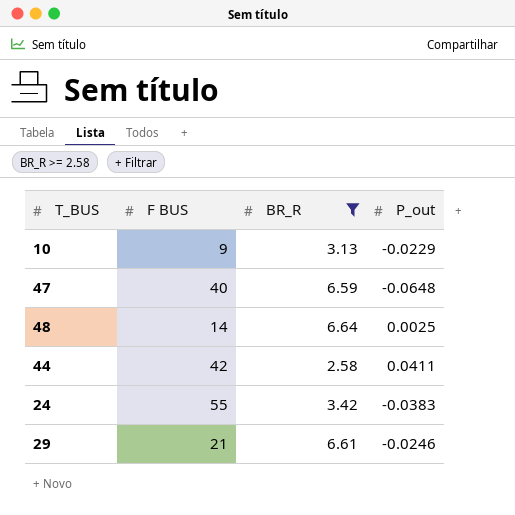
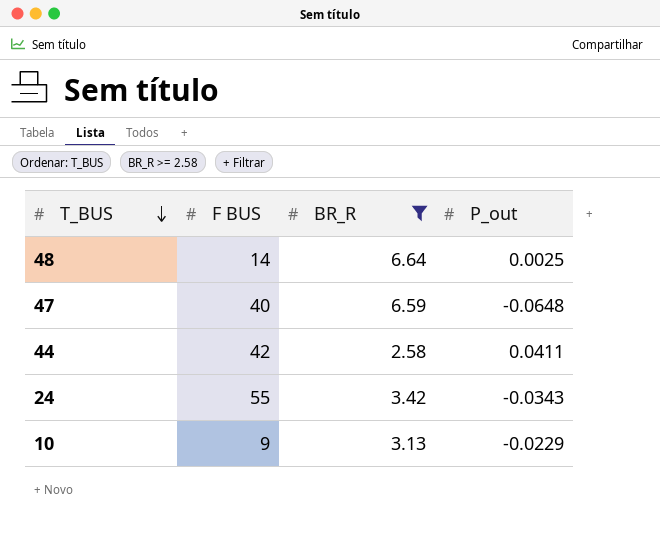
row order: none -> T_BUS descending
row 29: 21 | 6.61 | -0.0246 -> none
24 | P_out: -0.0383 -> -0.0343

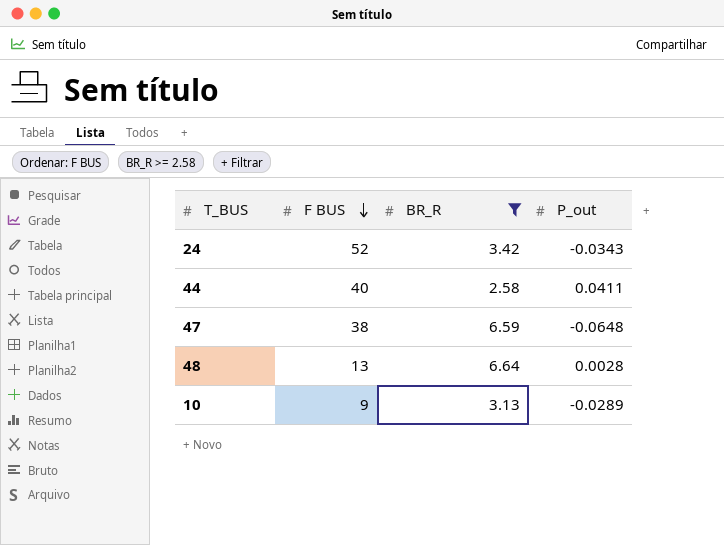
row order: T_BUS descending -> F BUS descending
24 | F BUS: 55 -> 52
44 | F BUS: 42 -> 40
47 | F BUS: 40 -> 38
48 | F BUS: 14 -> 13
48 | P_out: 0.0025 -> 0.0028
10 | P_out: -0.0229 -> -0.0289

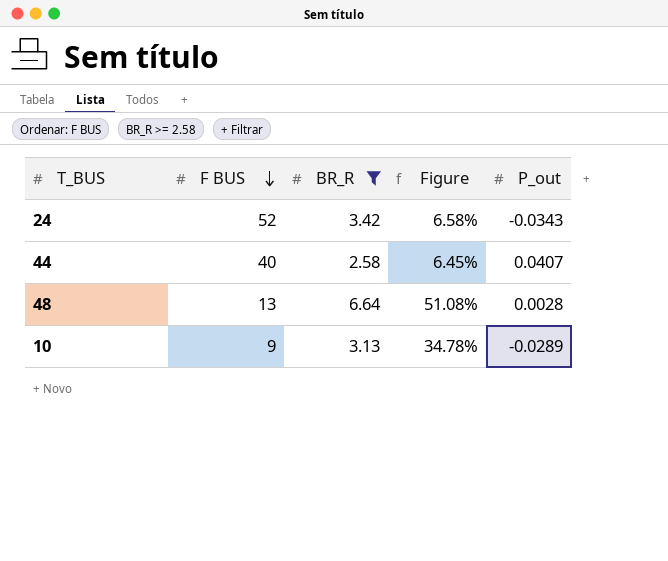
column Figure | formula: none -> [BR_R] / [F BUS]
row 47: 38 | 6.59 | -0.0648 -> none
44 | P_out: 0.0411 -> 0.0407

